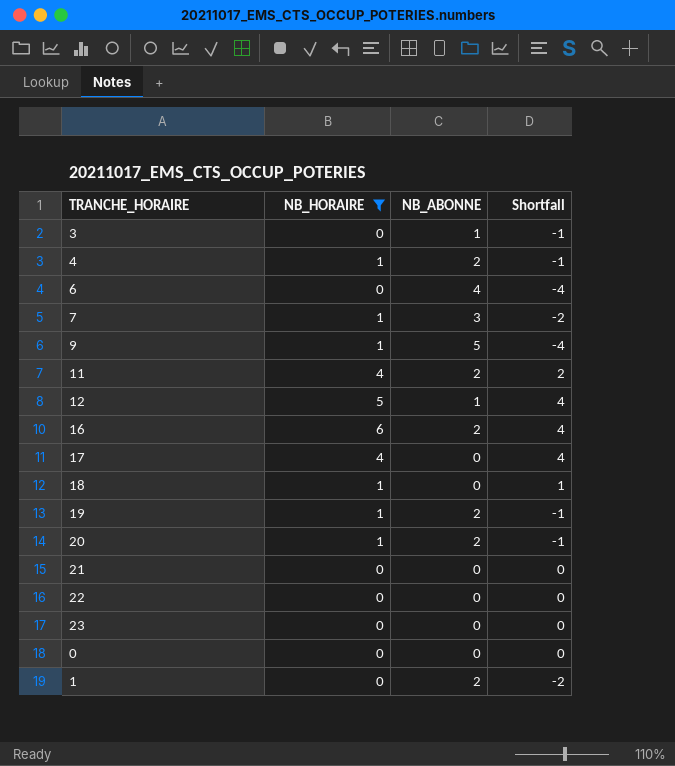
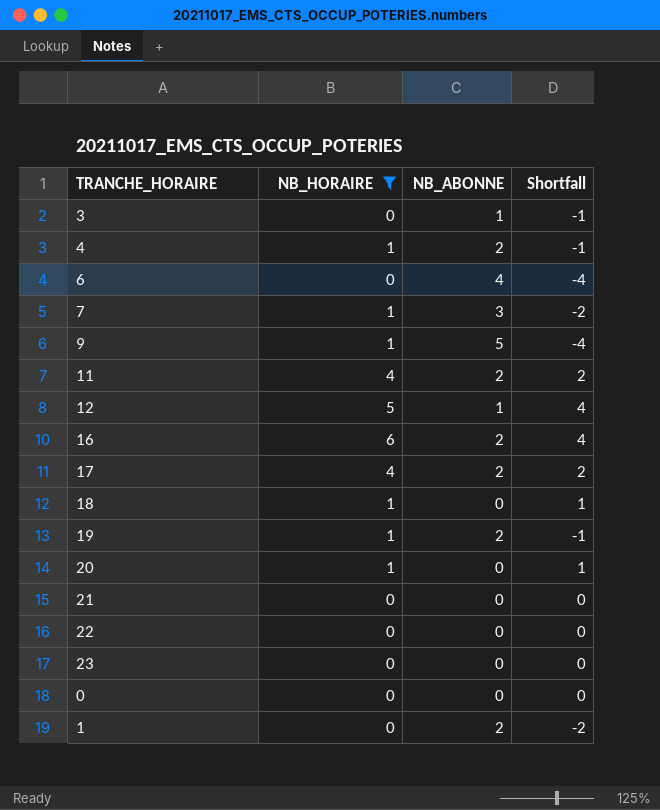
17 | NB_ABONNE: 0 -> 2
17 | Shortfall: 4 -> 2
20 | NB_ABONNE: 2 -> 0
20 | Shortfall: -1 -> 1

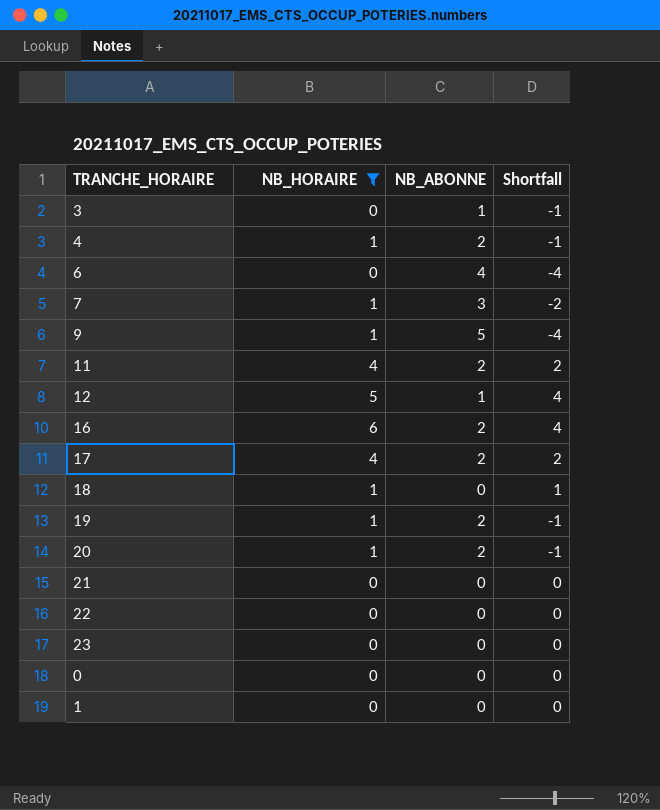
20 | NB_ABONNE: 0 -> 2
20 | Shortfall: 1 -> -1
1 | NB_ABONNE: 2 -> 0
1 | Shortfall: -2 -> 0

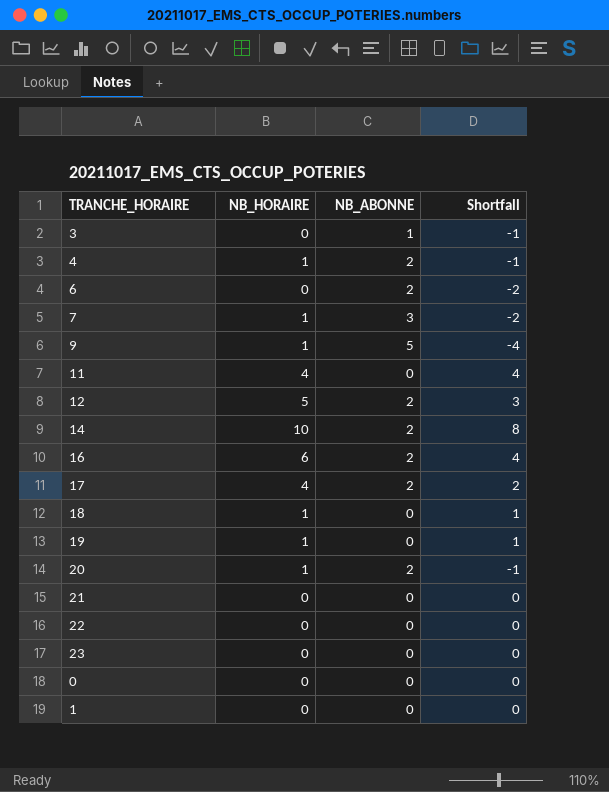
filter: NB_HORAIRE != 10 -> none
6 | NB_ABONNE: 4 -> 2
6 | Shortfall: -4 -> -2
11 | NB_ABONNE: 2 -> 0
11 | Shortfall: 2 -> 4
12 | NB_ABONNE: 1 -> 2
12 | Shortfall: 4 -> 3
19 | NB_ABONNE: 2 -> 0
19 | Shortfall: -1 -> 1

